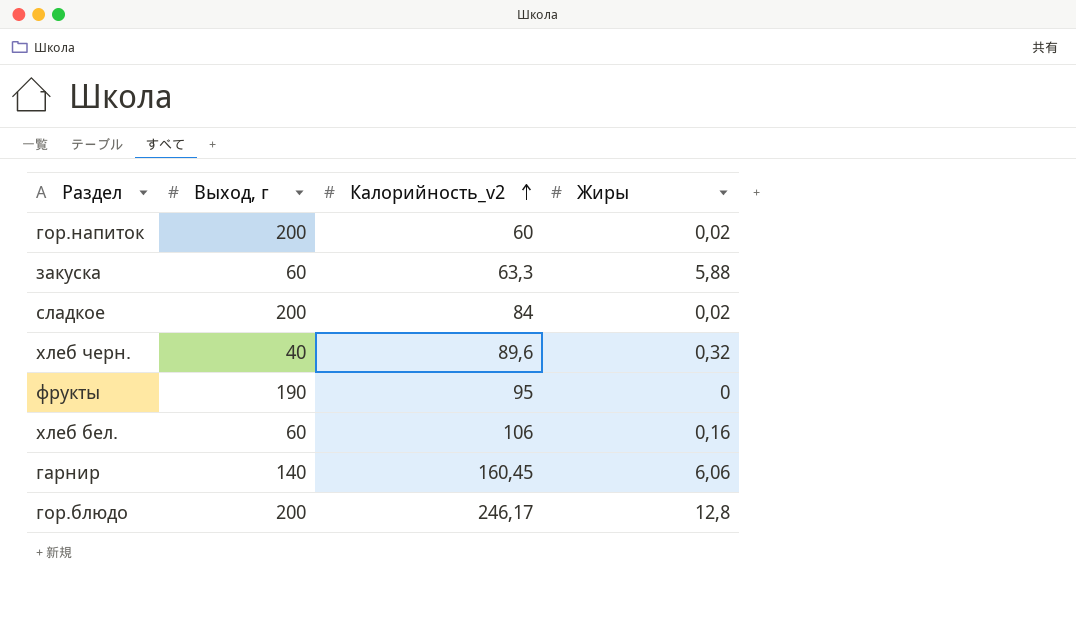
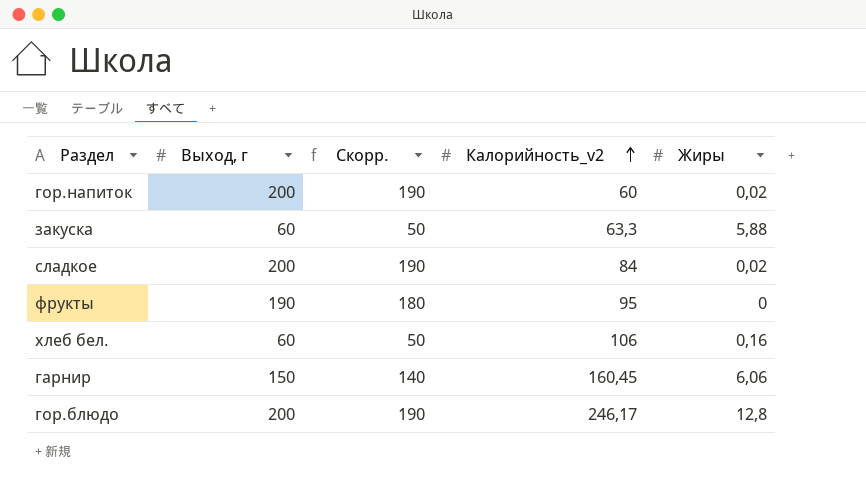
column Скорр. | formula: none -> [Выход, г] - 10
row хлеб черн.: 40 | 89,6 | 0,32 -> none
гарнир | Выход, г: 140 -> 150

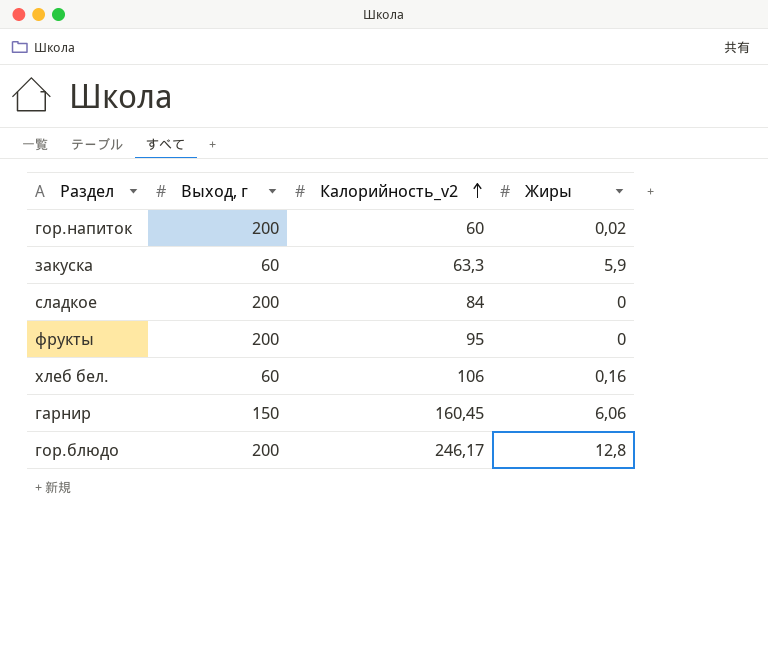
column Скорр. | formula: [Выход, г] - 10 -> none
закуска | Жиры: 5,88 -> 5,9
сладкое | Жиры: 0,02 -> 0
фрукты | Выход, г: 190 -> 200

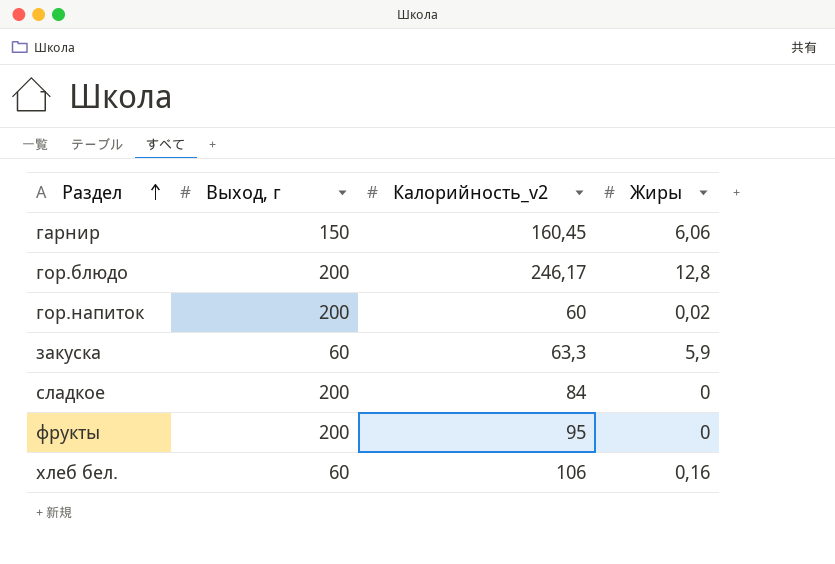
row order: Калорийность_v2 ascending -> Раздел ascending

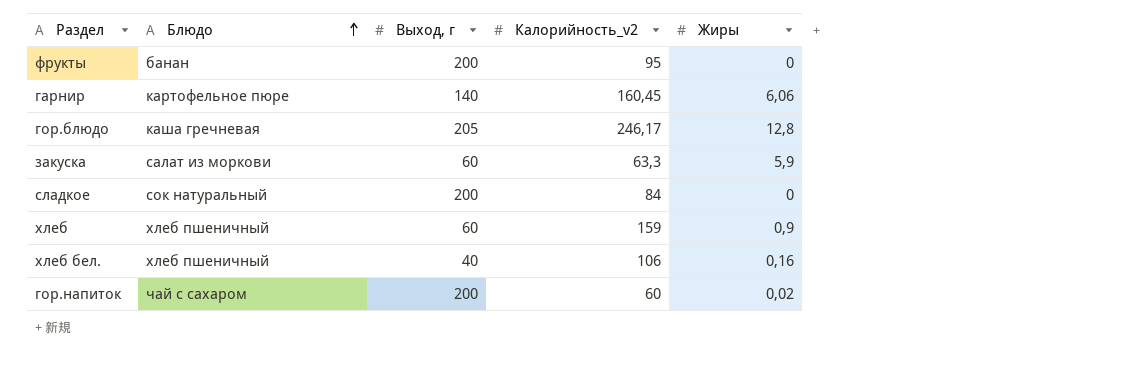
row order: Раздел ascending -> Блюдо ascending
column Блюдо | position: none -> 2
гарнир | Выход, г: 150 -> 140
гор.блюдо | Выход, г: 200 -> 205
row хлеб: none -> хлеб пшеничный | 60 | 159 | 0,9
хлеб бел. | Выход, г: 60 -> 40

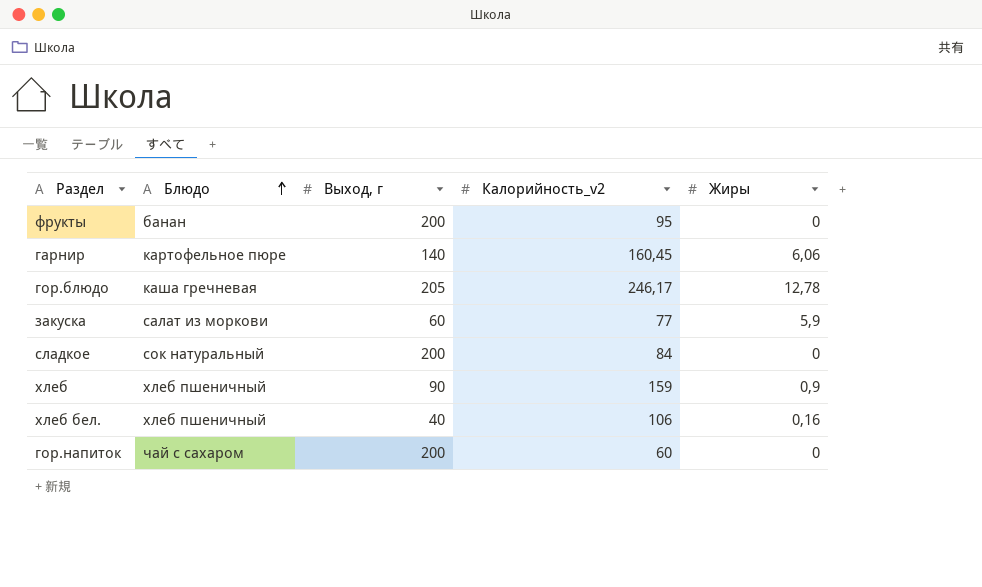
гор.блюдо | Жиры: 12,8 -> 12,78
закуска | Калорийность_v2: 63,3 -> 77
хлеб | Выход, г: 60 -> 90
гор.напиток | Жиры: 0,02 -> 0

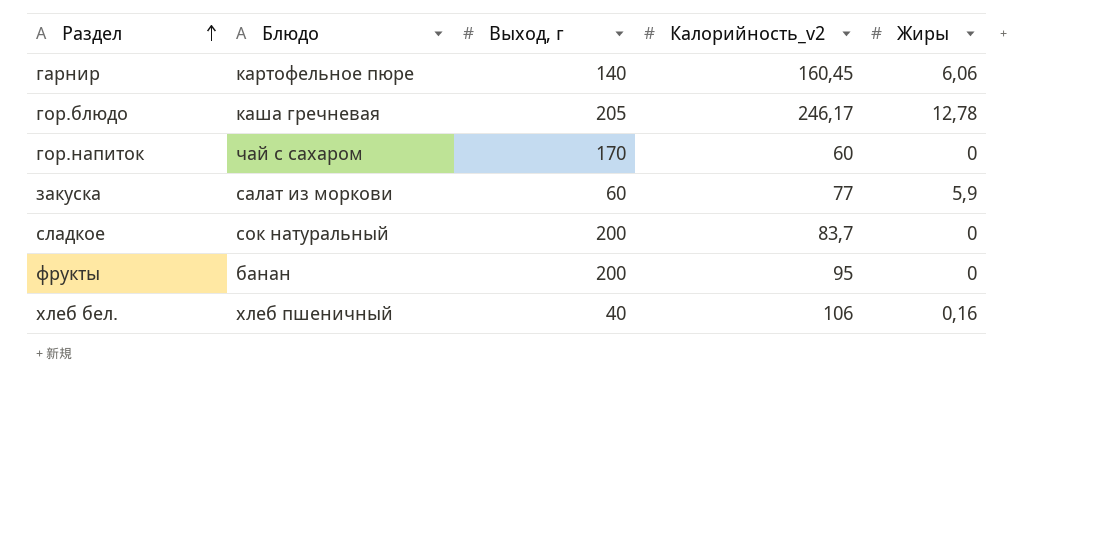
row order: Блюдо ascending -> Раздел ascending
row хлеб: хлеб пшеничный | 90 | 159 | 0,9 -> none
гор.напиток | Выход, г: 200 -> 170
сладкое | Калорийность_v2: 84 -> 83,7

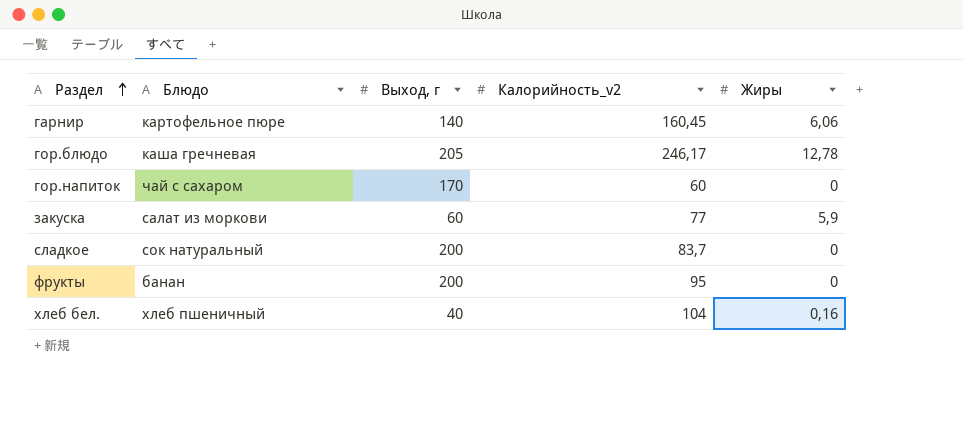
хлеб бел. | Калорийность_v2: 106 -> 104

